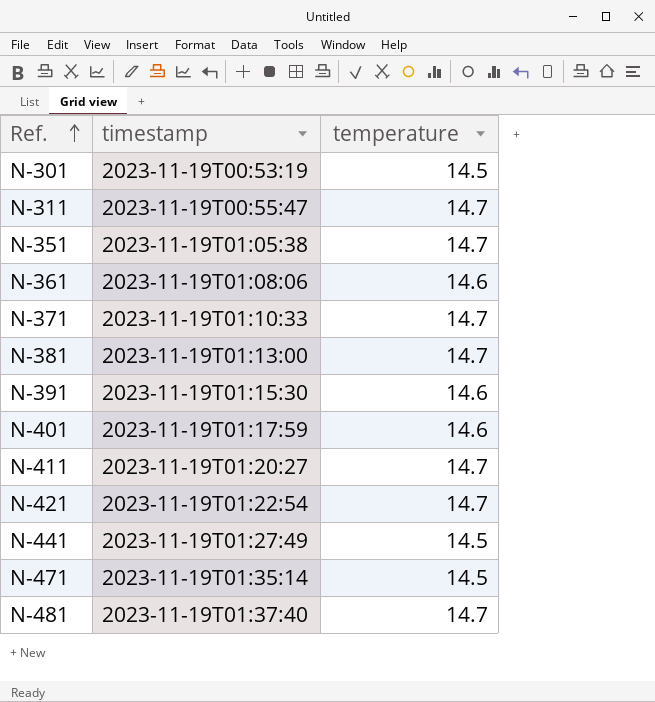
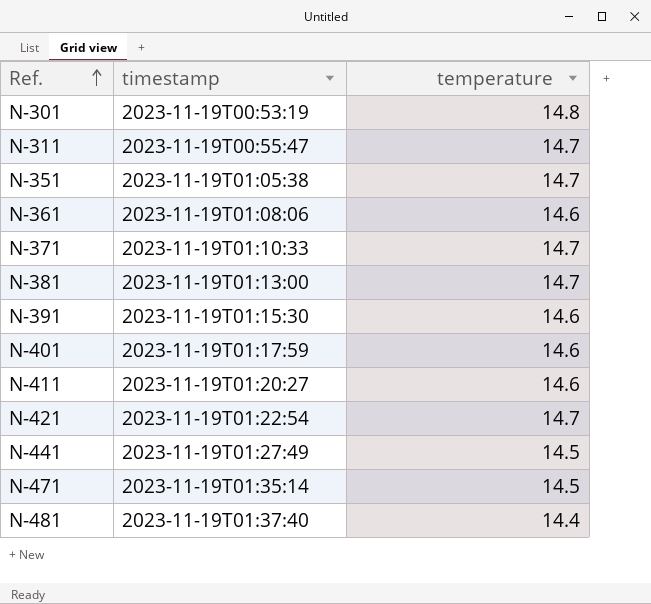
N-301 | temperature: 14.5 -> 14.8
N-411 | temperature: 14.7 -> 14.6
N-481 | temperature: 14.7 -> 14.4

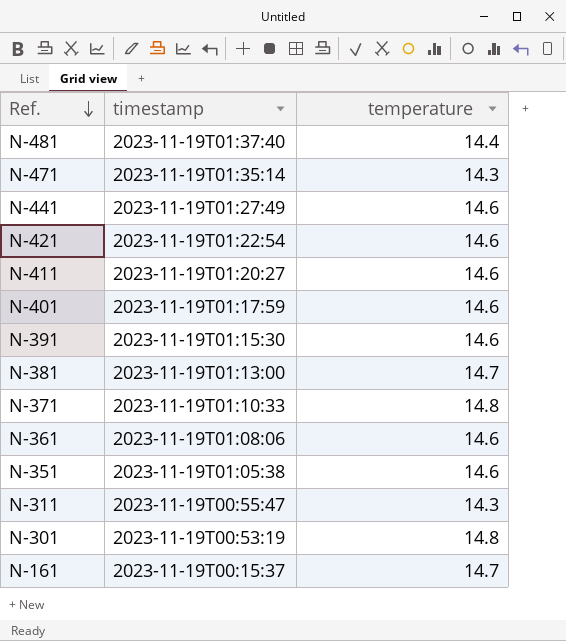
row order: Ref. ascending -> Ref. descending
N-471 | temperature: 14.5 -> 14.3
N-441 | temperature: 14.5 -> 14.6
N-421 | temperature: 14.7 -> 14.6
N-371 | temperature: 14.7 -> 14.8
N-351 | temperature: 14.7 -> 14.6
N-311 | temperature: 14.7 -> 14.3
row N-161: none -> 2023-11-19T00:15:37 | 14.7

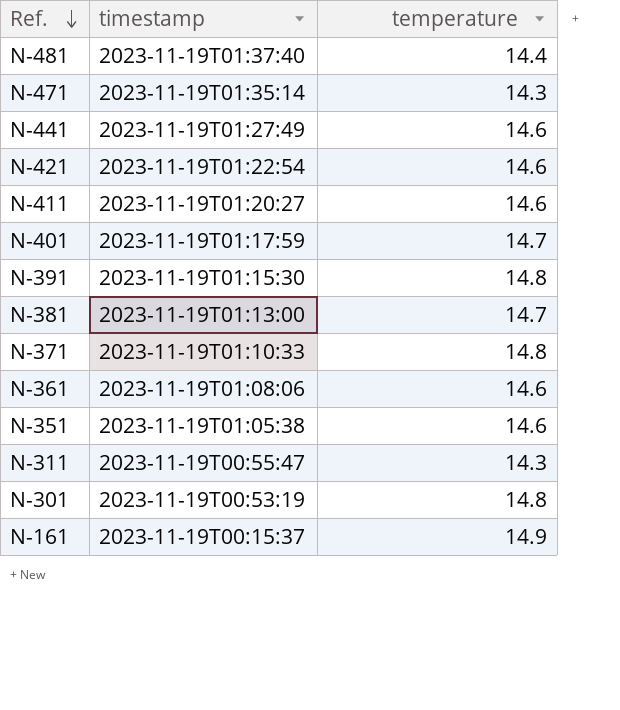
N-401 | temperature: 14.6 -> 14.7
N-391 | temperature: 14.6 -> 14.8
N-161 | temperature: 14.7 -> 14.9

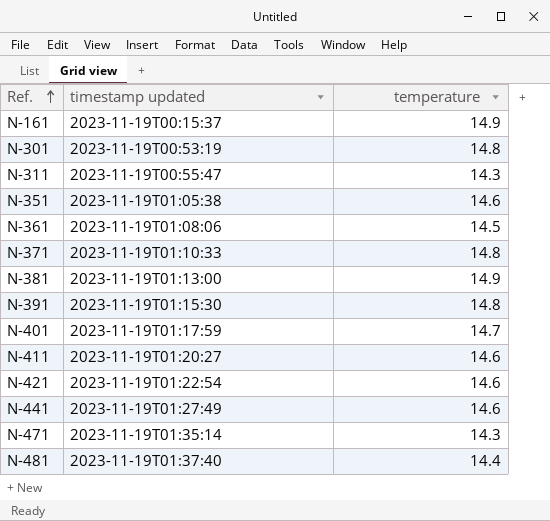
row order: Ref. descending -> Ref. ascending
column name: timestamp -> timestamp updated
N-361 | temperature: 14.6 -> 14.5
N-381 | temperature: 14.7 -> 14.9

